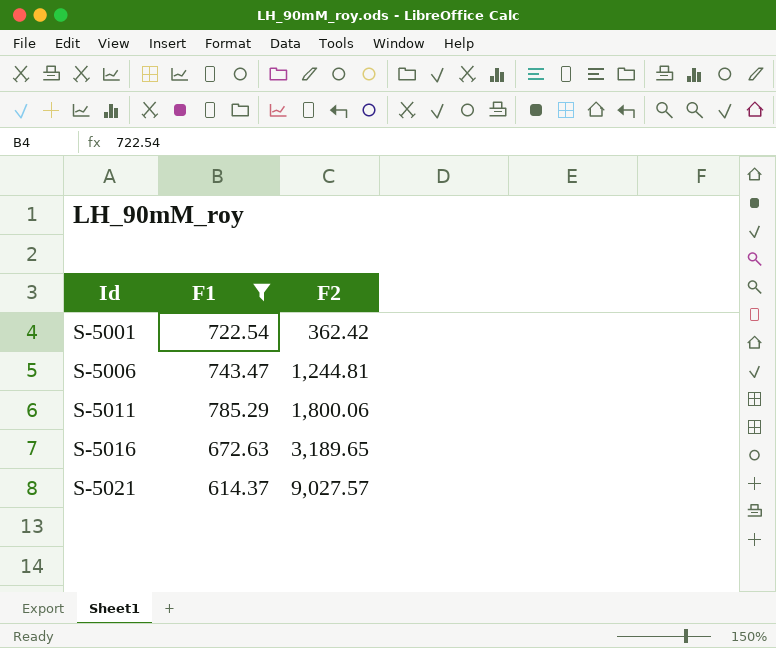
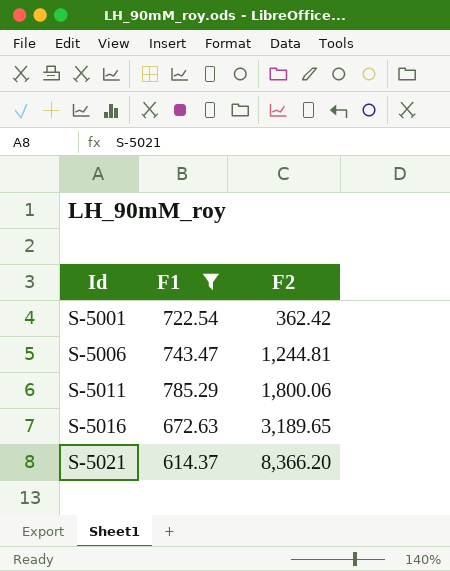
S-5021 | F2: 9,027.57 -> 8,366.20

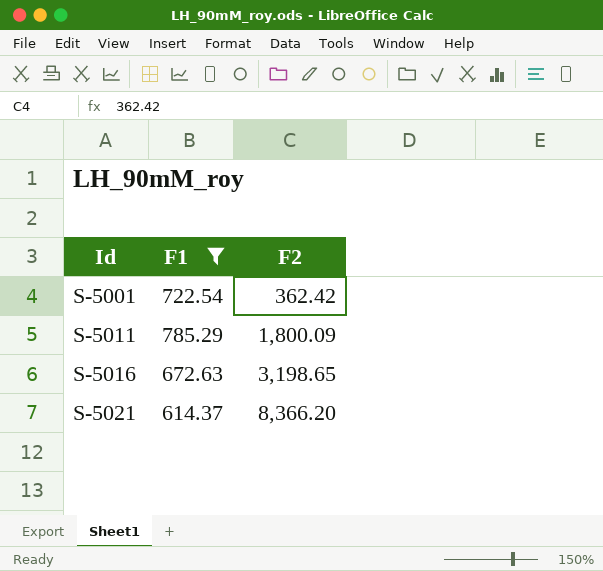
row S-5006: 743.47 | 1,244.81 -> none
S-5011 | F2: 1,800.06 -> 1,800.09
S-5016 | F2: 3,189.65 -> 3,198.65

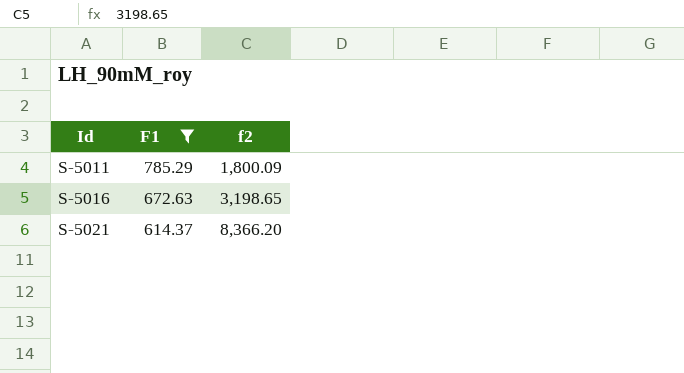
column name: F2 -> f2
row S-5001: 722.54 | 362.42 -> none

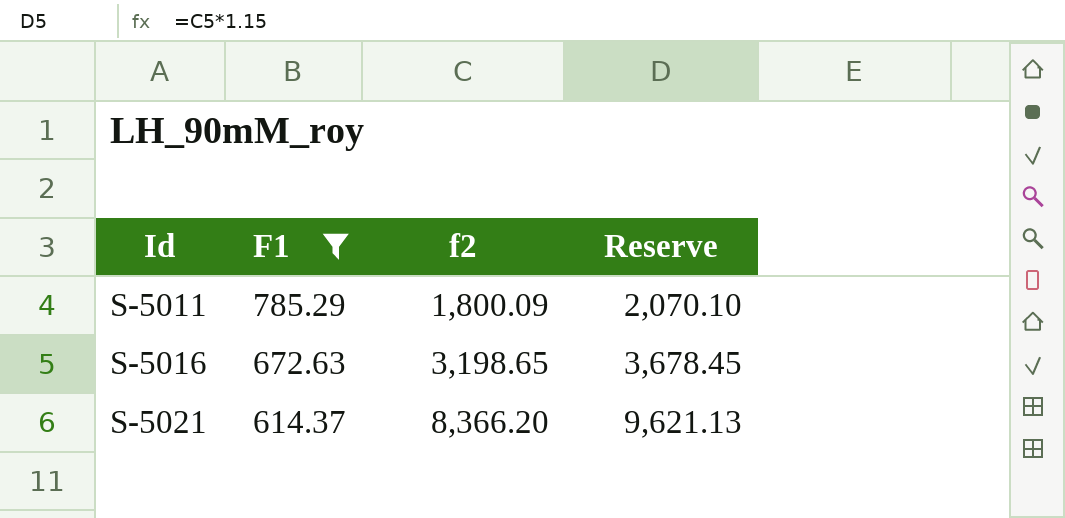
column Reserve | formula: none -> [f2] * 1.15

